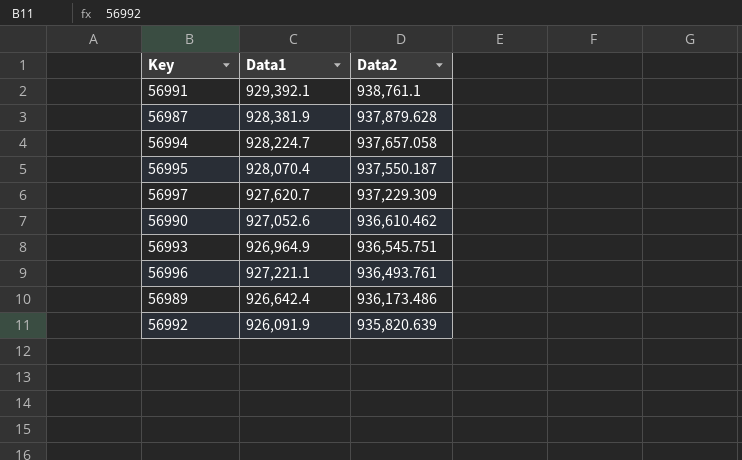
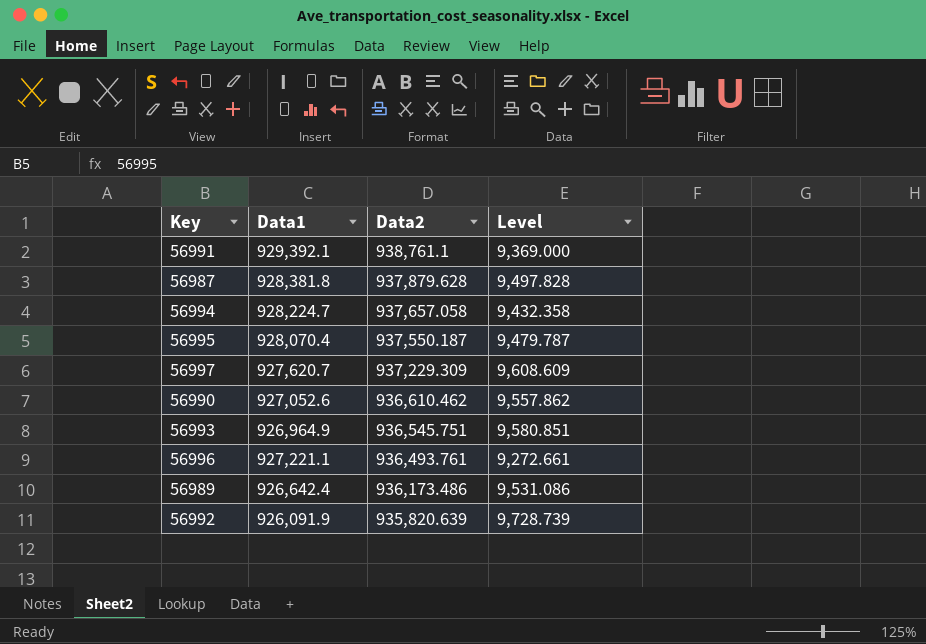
column Level | formula: none -> [Data2] - [Data1]
56987 | Data1: 928,381.9 -> 928,381.8

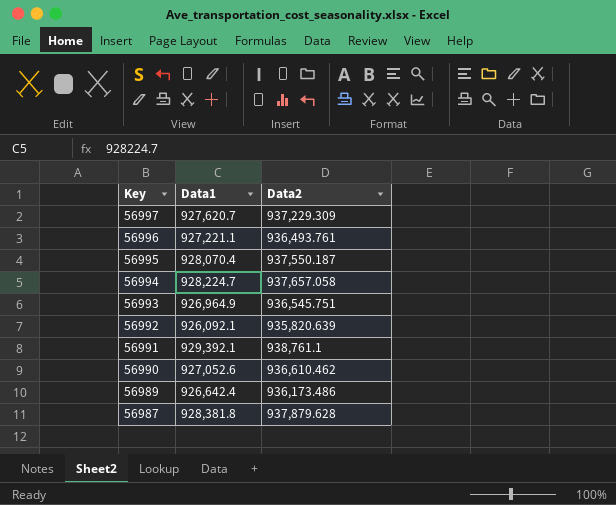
row order: Data2 descending -> Key descending
column Level | formula: [Data2] - [Data1] -> none
56992 | Data1: 926,091.9 -> 926,092.1

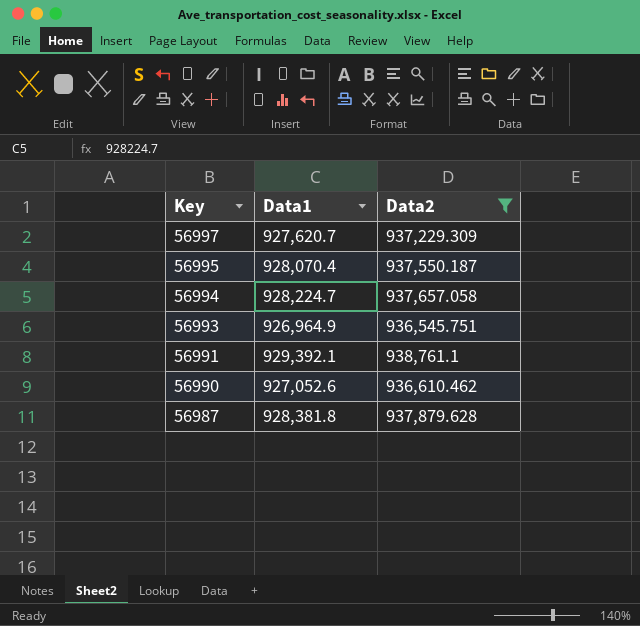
filter: none -> Data2 >= 936,545.751

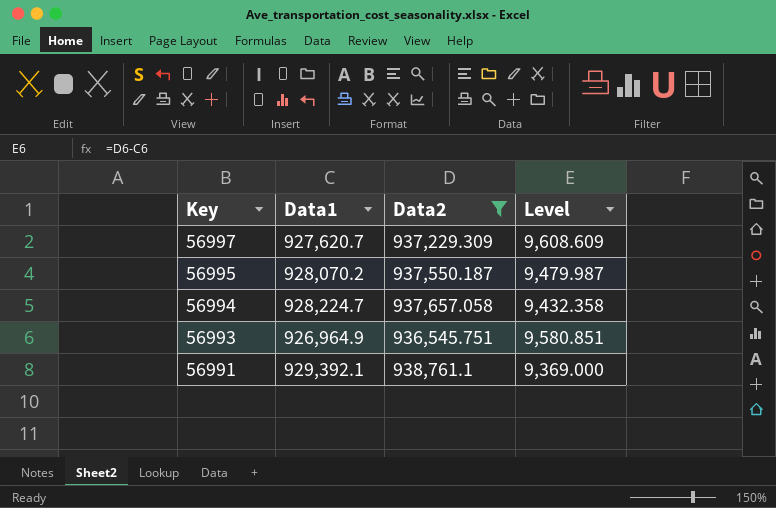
column Level | formula: none -> [Data2] - [Data1]
row 56990: 927,052.6 | 936,610.462 -> none
row 56987: 928,381.8 | 937,879.628 -> none
56995 | Data1: 928,070.4 -> 928,070.2

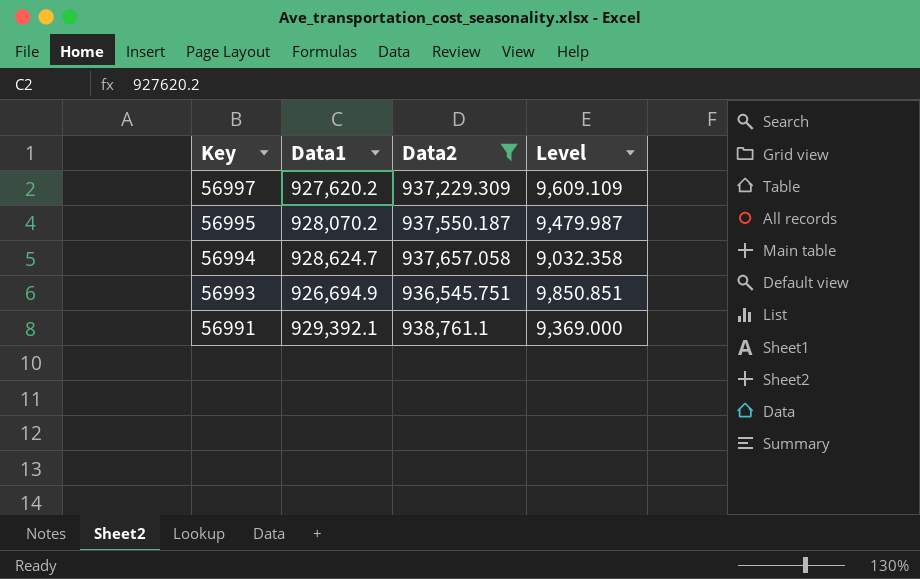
56997 | Data1: 927,620.7 -> 927,620.2
56997 | Level: 9,608.609 -> 9,609.109
56994 | Data1: 928,224.7 -> 928,624.7
56994 | Level: 9,432.358 -> 9,032.358
56993 | Data1: 926,964.9 -> 926,694.9
56993 | Level: 9,580.851 -> 9,850.851

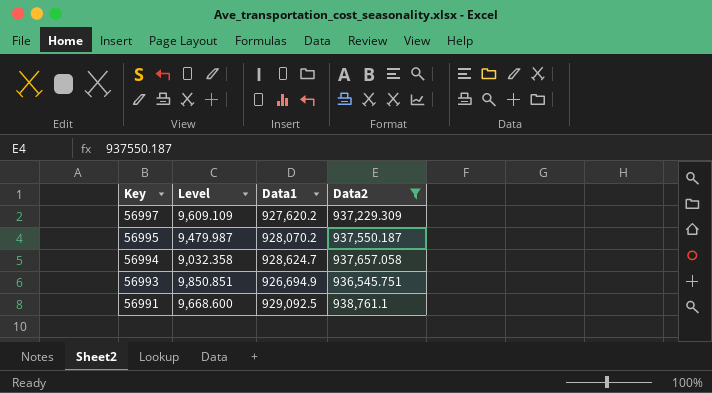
column Level | position: 4 -> 2
56991 | Level: 9,369.000 -> 9,668.600
56991 | Data1: 929,392.1 -> 929,092.5

